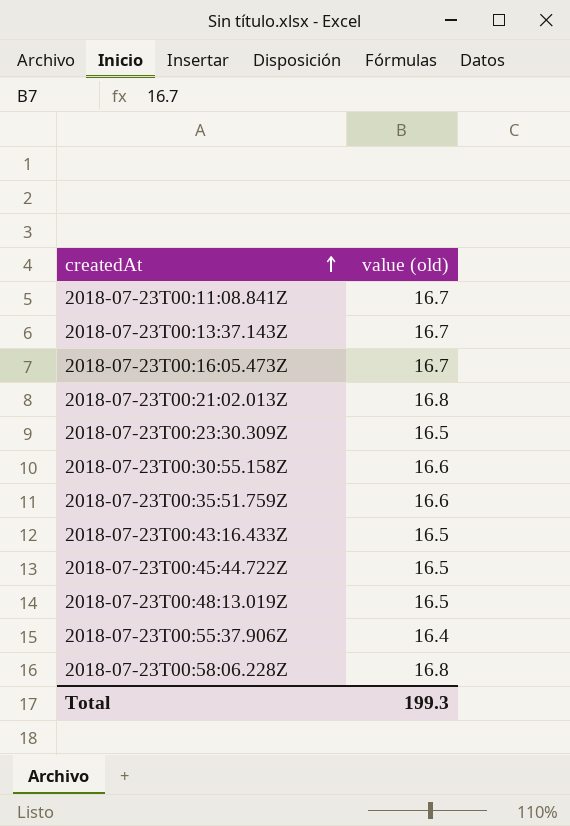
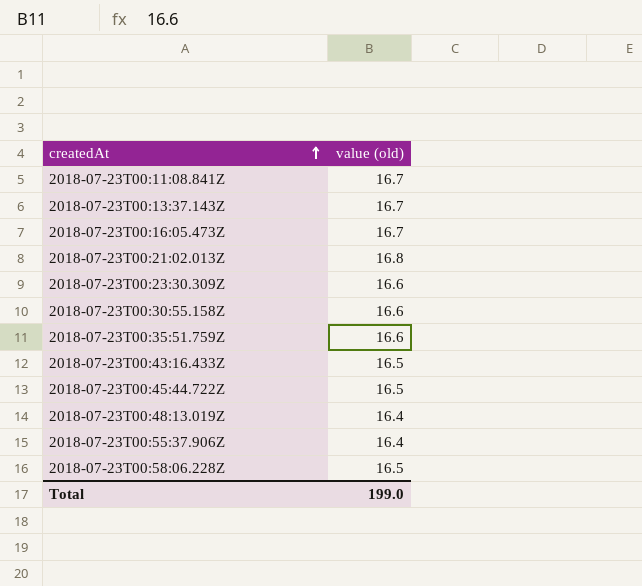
2018-07-23T00:23:30.309Z | value (old): 16.5 -> 16.6
2018-07-23T00:48:13.019Z | value (old): 16.5 -> 16.4
2018-07-23T00:58:06.228Z | value (old): 16.8 -> 16.5
Total | value (old): 199.3 -> 199.0

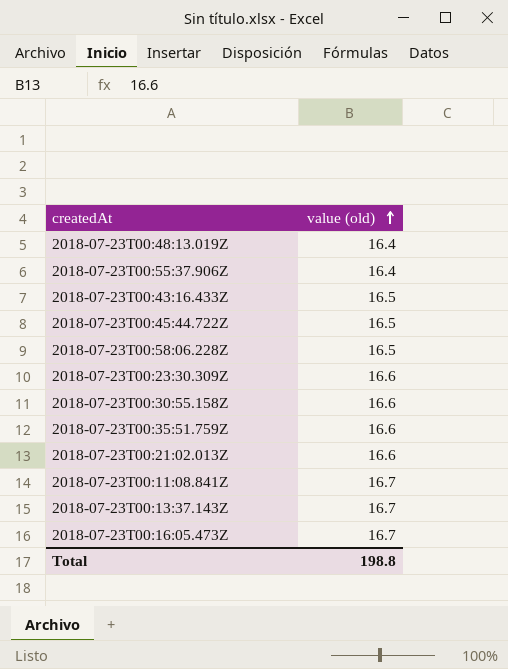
row order: createdAt ascending -> value (old) ascending
2018-07-23T00:21:02.013Z | value (old): 16.8 -> 16.6
Total | value (old): 199.0 -> 198.8

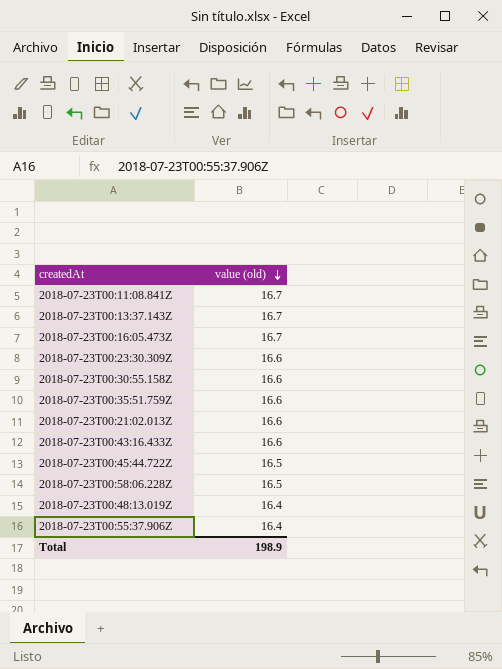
row order: value (old) ascending -> value (old) descending
2018-07-23T00:43:16.433Z | value (old): 16.5 -> 16.6
Total | value (old): 198.8 -> 198.9

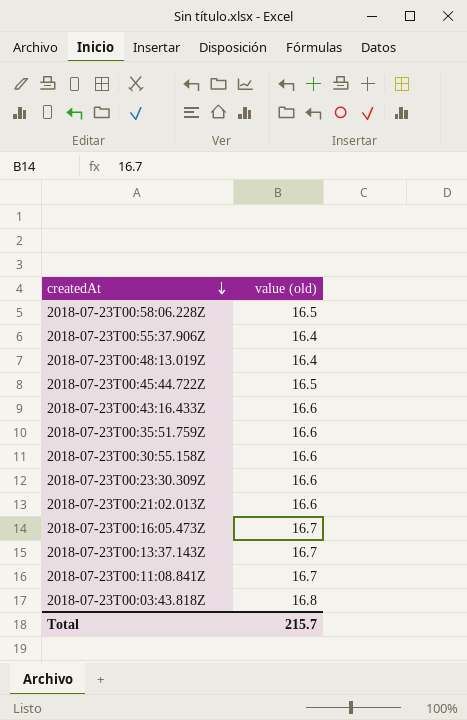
row order: value (old) descending -> createdAt descending
row 2018-07-23T00:03:43.818Z: none -> 16.8
Total | value (old): 198.9 -> 215.7

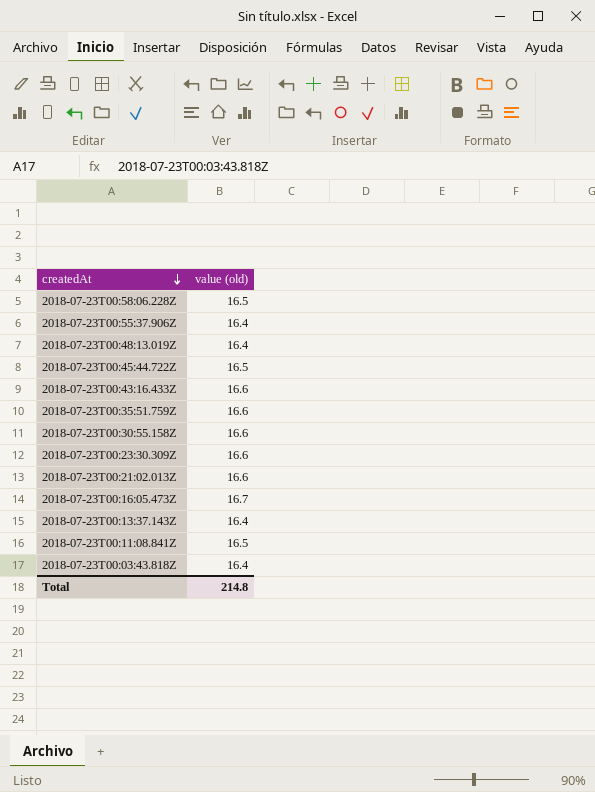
2018-07-23T00:13:37.143Z | value (old): 16.7 -> 16.4
2018-07-23T00:11:08.841Z | value (old): 16.7 -> 16.5
2018-07-23T00:03:43.818Z | value (old): 16.8 -> 16.4
Total | value (old): 215.7 -> 214.8

